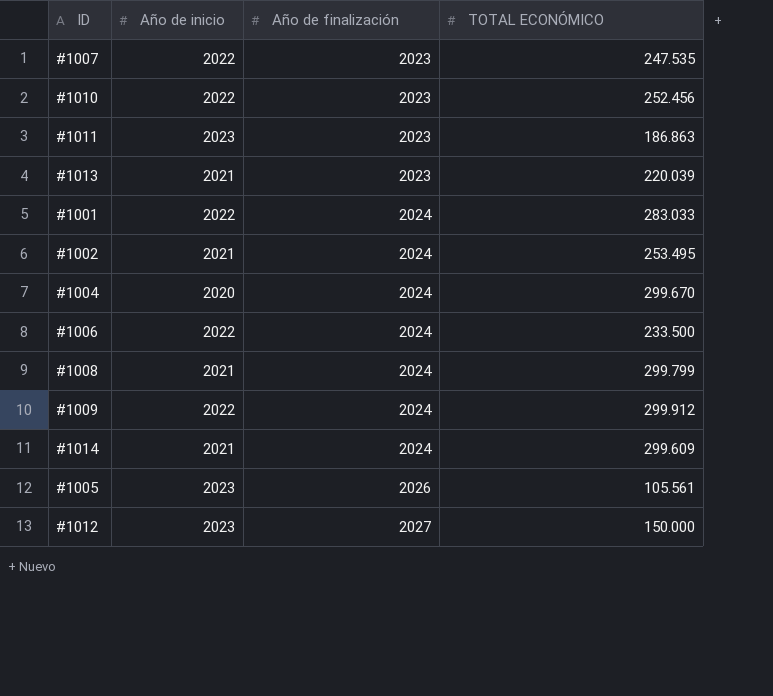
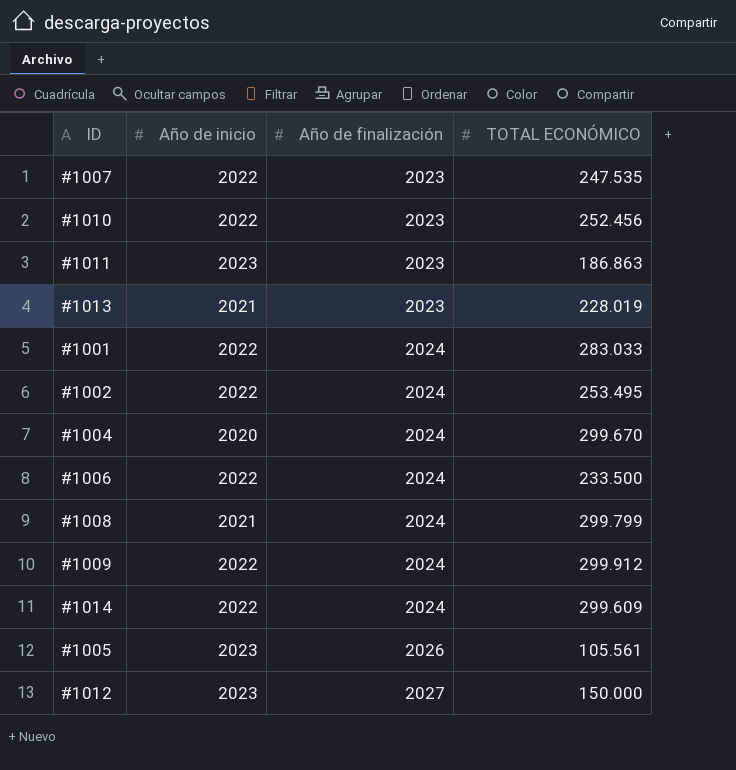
#1013 | TOTAL ECONÓMICO: 220.039 -> 228.019
#1002 | Año de inicio: 2021 -> 2022
#1014 | Año de inicio: 2021 -> 2022

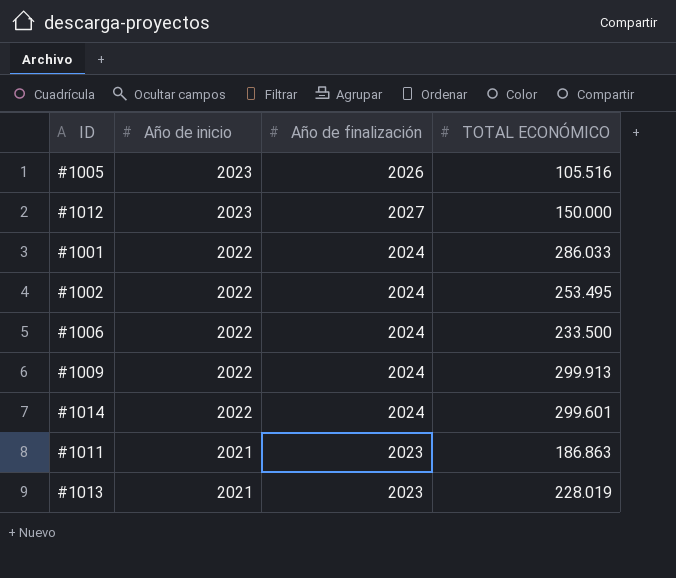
row order: Año de finalización ascending -> Año de inicio descending
row #1007: 2022 | 2023 | 247.535 -> none
row #1010: 2022 | 2023 | 252.456 -> none
row #1004: 2020 | 2024 | 299.670 -> none
row #1008: 2021 | 2024 | 299.799 -> none
#1005 | TOTAL ECONÓMICO: 105.561 -> 105.516
#1001 | TOTAL ECONÓMICO: 283.033 -> 286.033
#1009 | TOTAL ECONÓMICO: 299.912 -> 299.913
#1014 | TOTAL ECONÓMICO: 299.609 -> 299.601
#1011 | Año de inicio: 2023 -> 2021

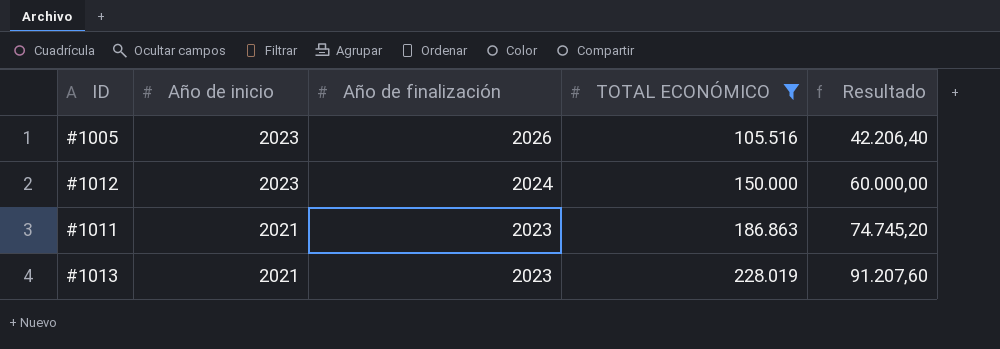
filter: none -> TOTAL ECONÓMICO <= 228.019
column Resultado | formula: none -> [TOTAL ECONÓMICO] * 0,4
#1012 | Año de finalización: 2027 -> 2024

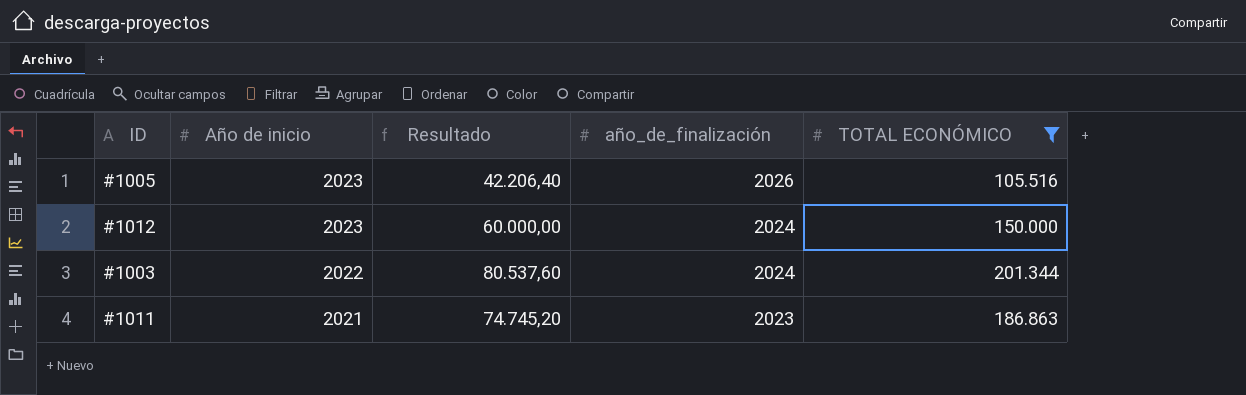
column Resultado | position: 5 -> 3
column name: Año de finalización -> año_de_finalización
row #1013: 2021 | 2023 | 228.019 | 91.207,60 -> none
row #1003: none -> 2022 | 80.537,60 | 2024 | 201.344

